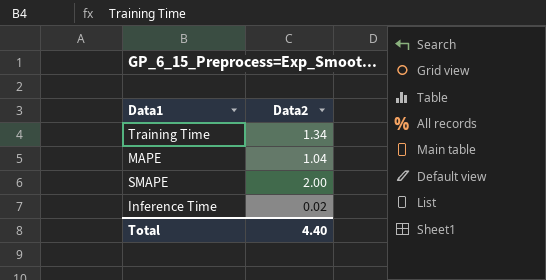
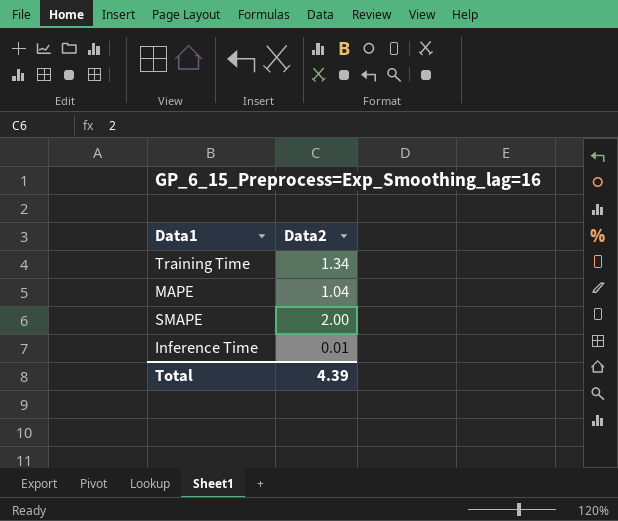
Inference Time | Data2: 0.02 -> 0.01
Total | Data2: 4.40 -> 4.39

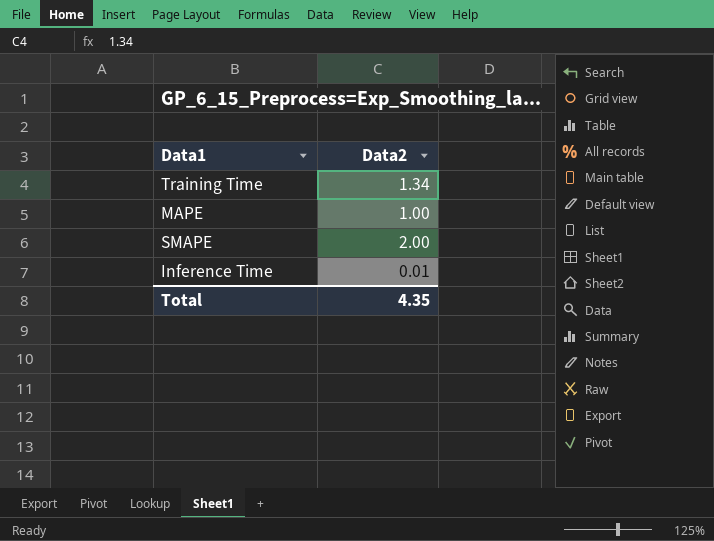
MAPE | Data2: 1.04 -> 1.00
Total | Data2: 4.39 -> 4.35

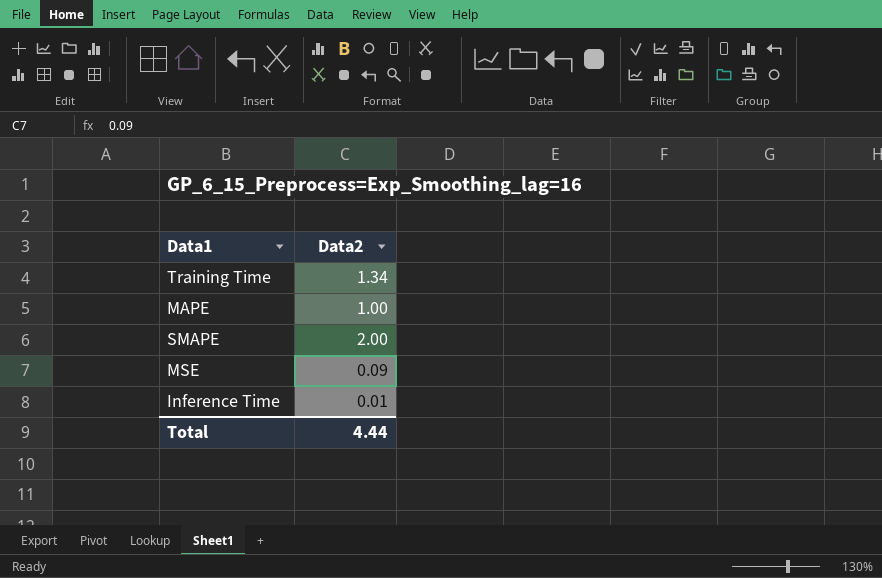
row MSE: none -> 0.09
Total | Data2: 4.35 -> 4.44

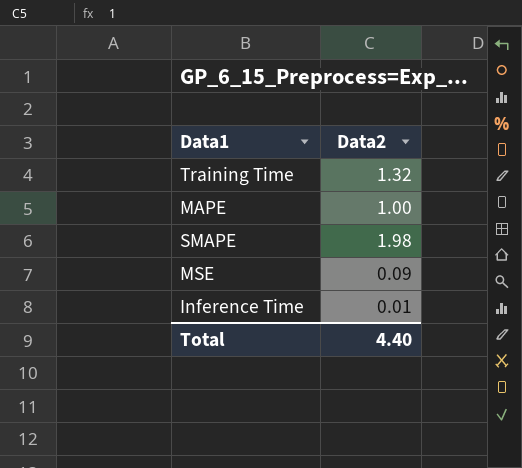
Training Time | Data2: 1.34 -> 1.32
SMAPE | Data2: 2.00 -> 1.98
Total | Data2: 4.44 -> 4.40

